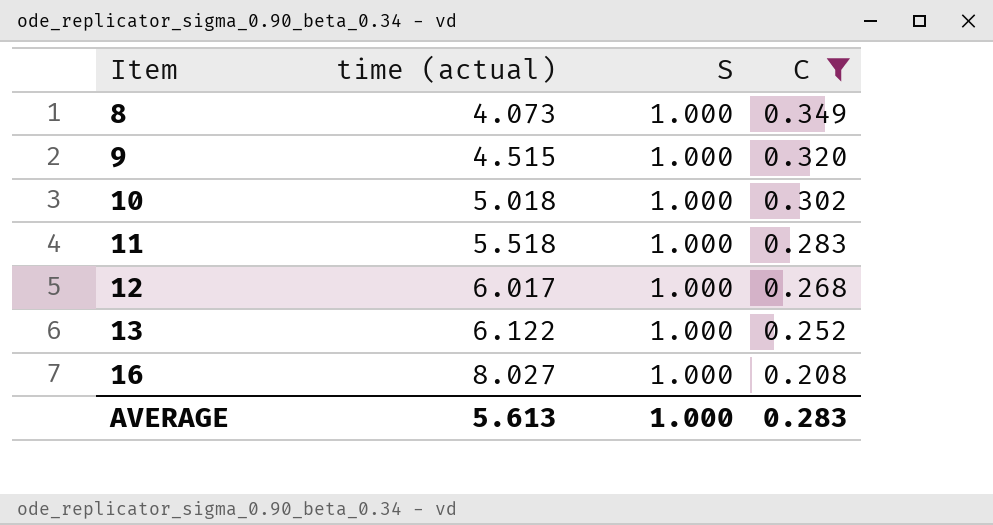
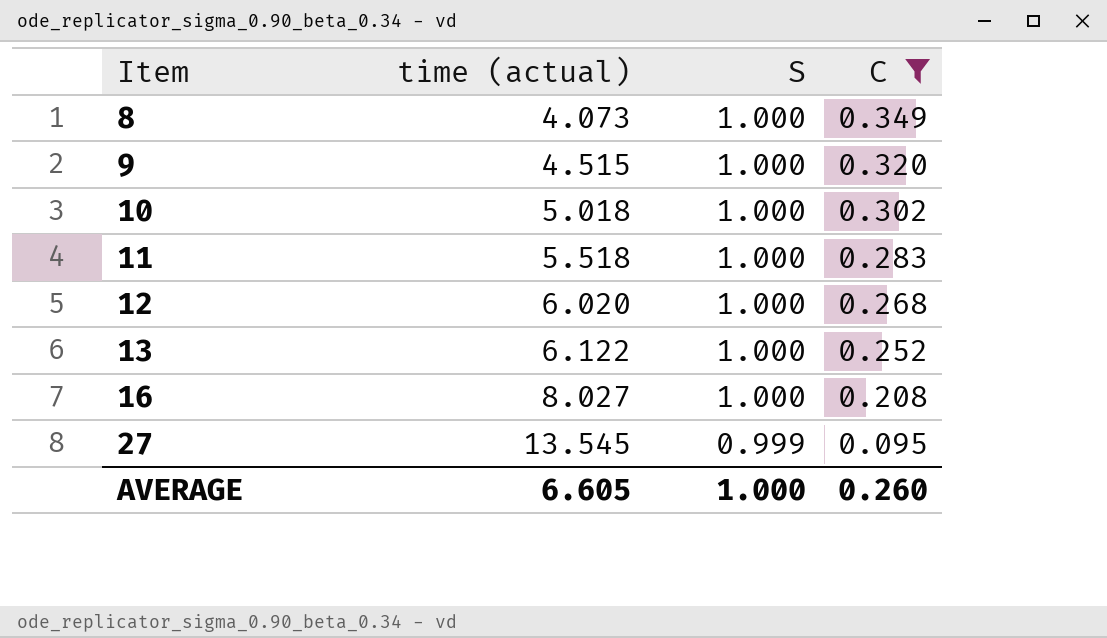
12 | time (actual): 6.017 -> 6.020
row 27: none -> 13.545 | 0.999 | 0.095
AVERAGE | time (actual): 5.613 -> 6.605
AVERAGE | C: 0.283 -> 0.260

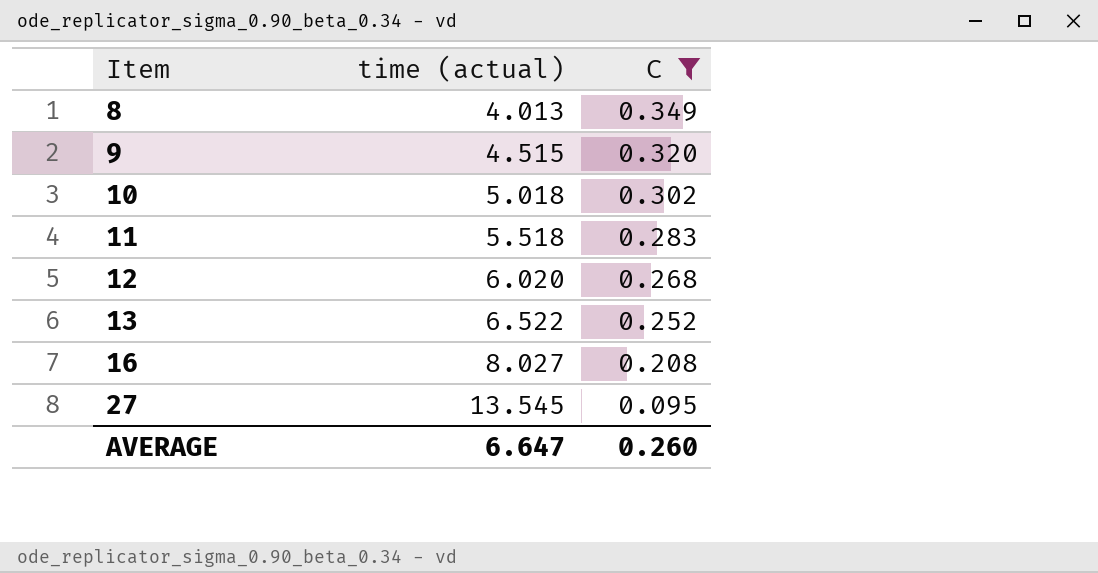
column S | position: 3 -> none
8 | time (actual): 4.073 -> 4.013
13 | time (actual): 6.122 -> 6.522
AVERAGE | time (actual): 6.605 -> 6.647

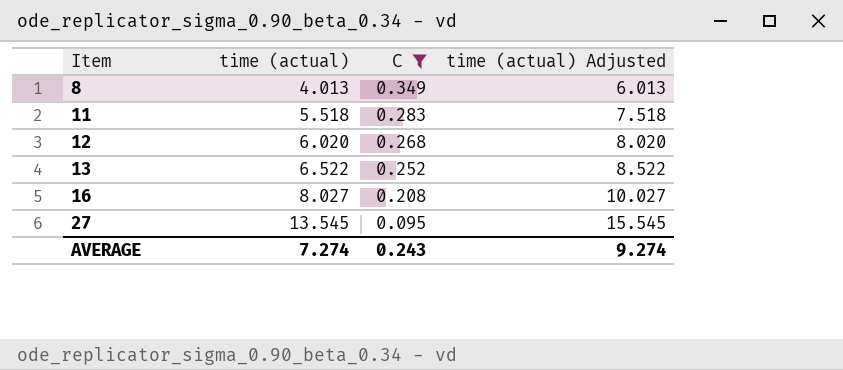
column time (actual) Adjusted | formula: none -> [time (actual)] + 2
row 9: 4.515 | 0.320 -> none
row 10: 5.018 | 0.302 -> none
AVERAGE | time (actual): 6.647 -> 7.274
AVERAGE | C: 0.260 -> 0.243

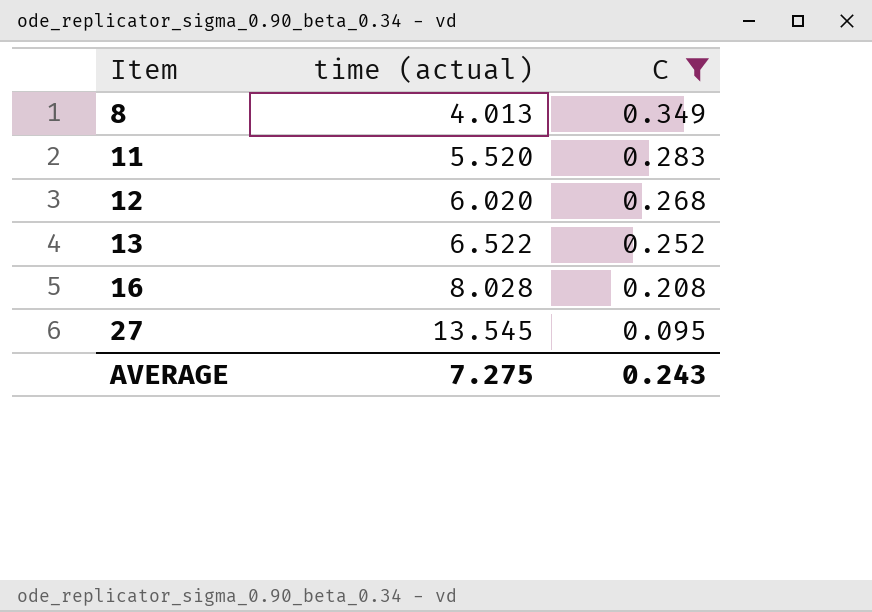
column time (actual) Adjusted | formula: [time (actual)] + 2 -> none
11 | time (actual): 5.518 -> 5.520
16 | time (actual): 8.027 -> 8.028
AVERAGE | time (actual): 7.274 -> 7.275

